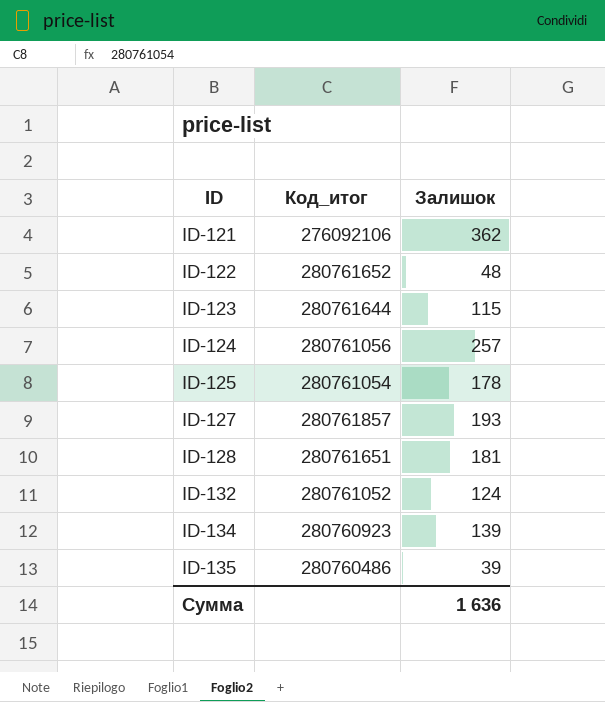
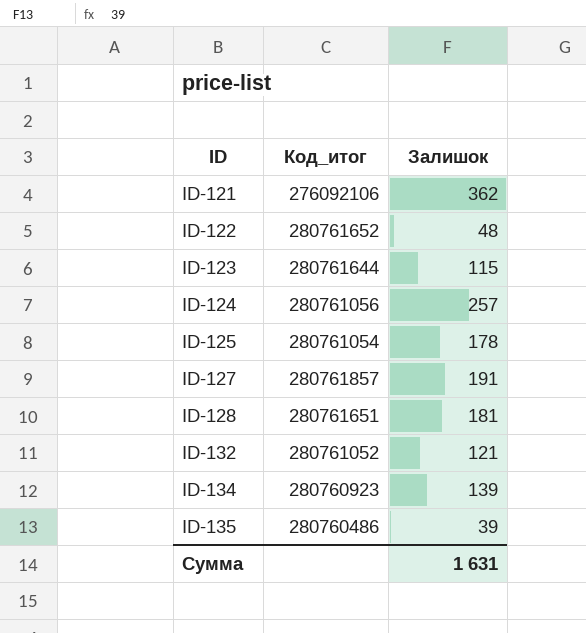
ID-127 | Залишок: 193 -> 191
ID-132 | Залишок: 124 -> 121
Сумма | Залишок: 1 636 -> 1 631

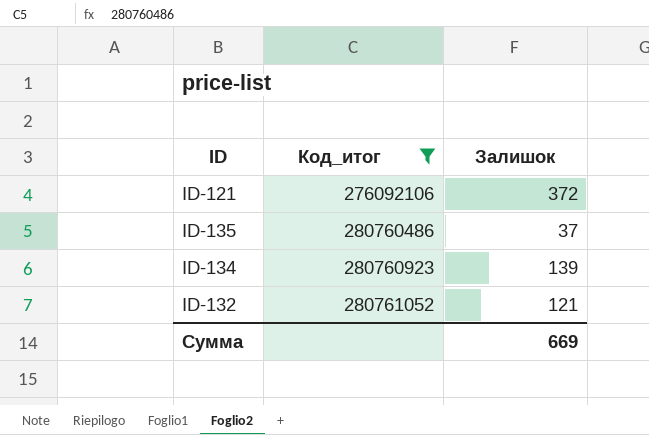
filter: none -> Код_итог <= 280761052
row order: ID ascending -> Код_итог ascending
ID-121 | Залишок: 362 -> 372
ID-135 | Залишок: 39 -> 37
Сумма | Залишок: 1 631 -> 669

